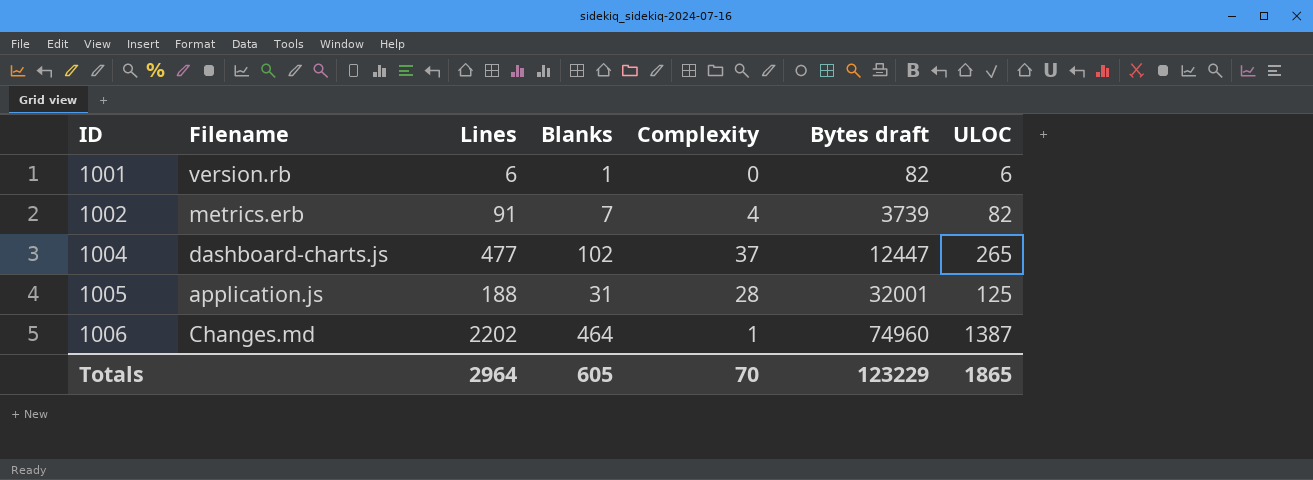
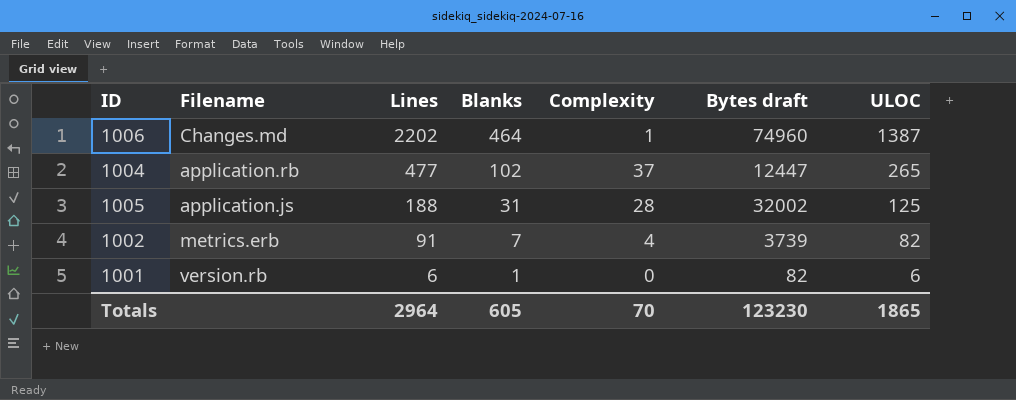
row order: ID ascending -> Lines descending
1004 | Filename: dashboard-charts.js -> application.rb
1005 | Bytes draft: 32001 -> 32002
Totals | Bytes draft: 123229 -> 123230

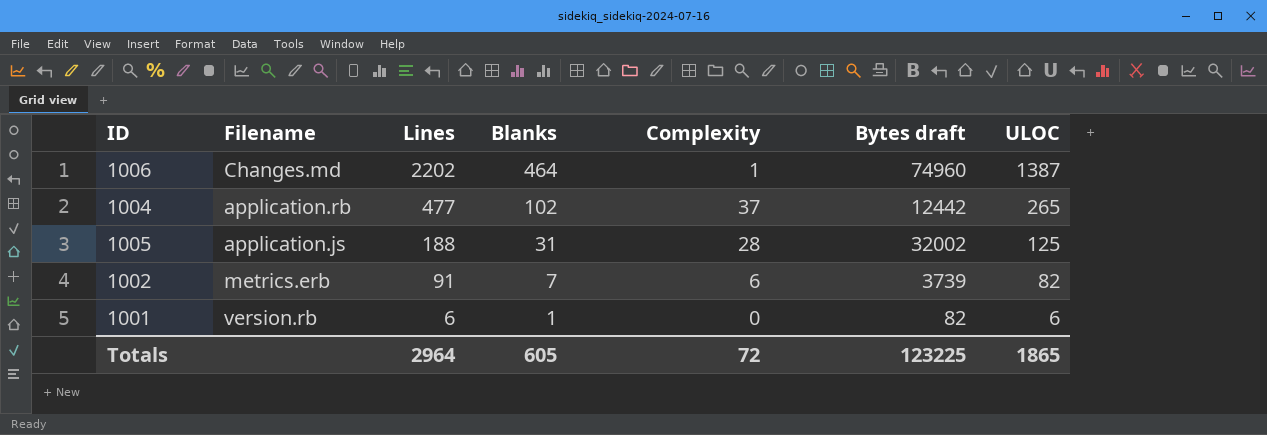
1004 | Bytes draft: 12447 -> 12442
1002 | Complexity: 4 -> 6
Totals | Complexity: 70 -> 72
Totals | Bytes draft: 123230 -> 123225

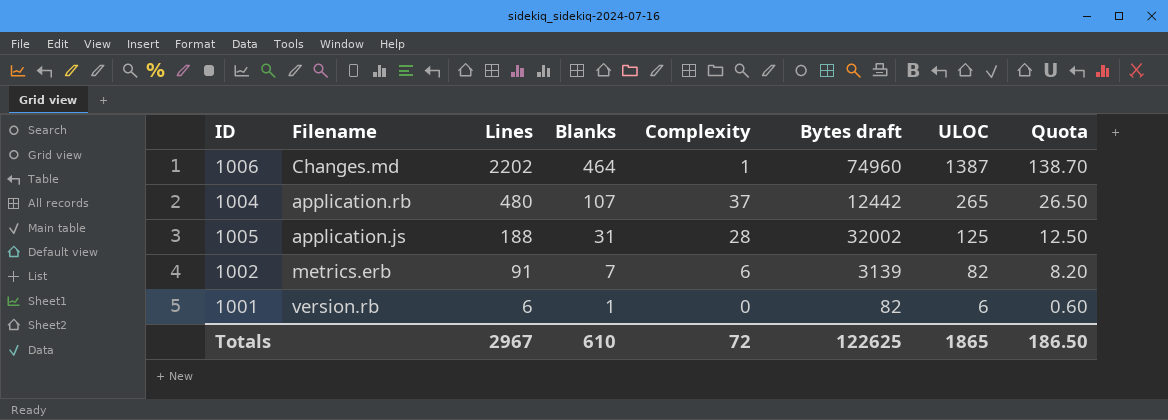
column Quota | formula: none -> [ULOC] * 0.1
1004 | Lines: 477 -> 480
1004 | Blanks: 102 -> 107
1002 | Bytes draft: 3739 -> 3139
Totals | Lines: 2964 -> 2967
Totals | Blanks: 605 -> 610
Totals | Bytes draft: 123225 -> 122625

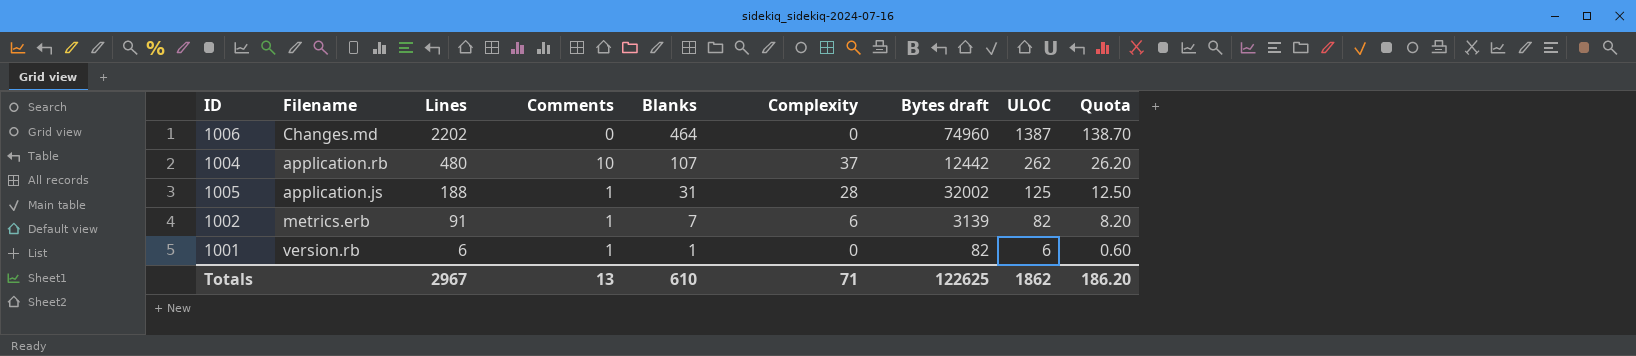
column Comments | position: none -> 4
1006 | Complexity: 1 -> 0
1004 | ULOC: 265 -> 262
1004 | Quota: 26.50 -> 26.20
Totals | Complexity: 72 -> 71
Totals | ULOC: 1865 -> 1862
Totals | Quota: 186.50 -> 186.20

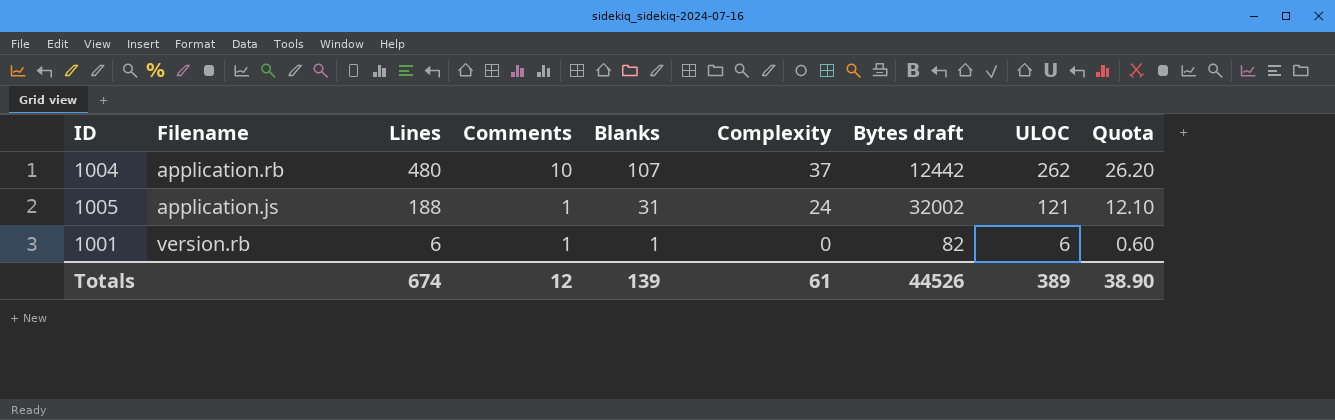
row 1006: Changes.md | 2202 | 0 | 464 | 0 | 74960 | 1387 | 138.70 -> none
row 1002: metrics.erb | 91 | 1 | 7 | 6 | 3139 | 82 | 8.20 -> none
1005 | Complexity: 28 -> 24
1005 | ULOC: 125 -> 121
1005 | Quota: 12.50 -> 12.10
Totals | Lines: 2967 -> 674
Totals | Comments: 13 -> 12
Totals | Blanks: 610 -> 139
Totals | Complexity: 71 -> 61
Totals | Bytes draft: 122625 -> 44526
Totals | ULOC: 1862 -> 389
Totals | Quota: 186.20 -> 38.90

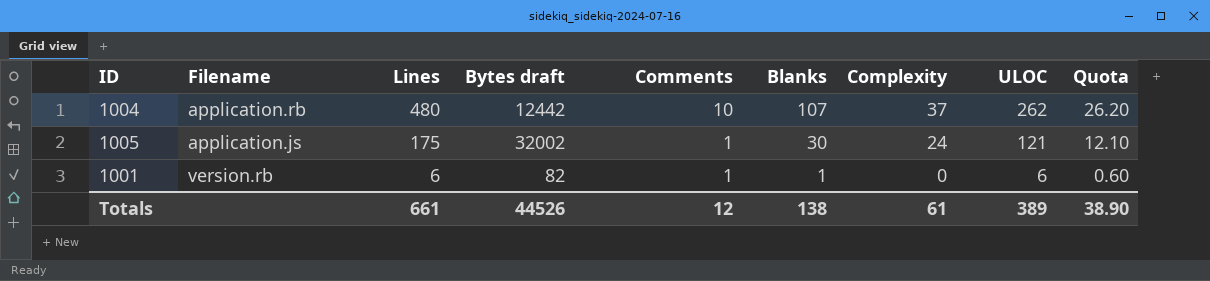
column Bytes draft | position: 7 -> 4
1005 | Lines: 188 -> 175
1005 | Blanks: 31 -> 30
Totals | Lines: 674 -> 661
Totals | Blanks: 139 -> 138

